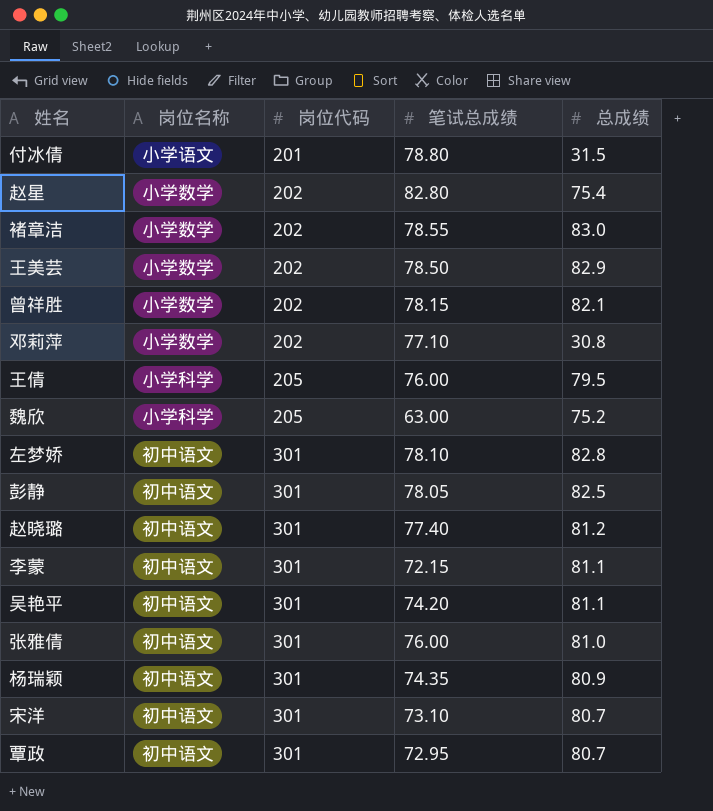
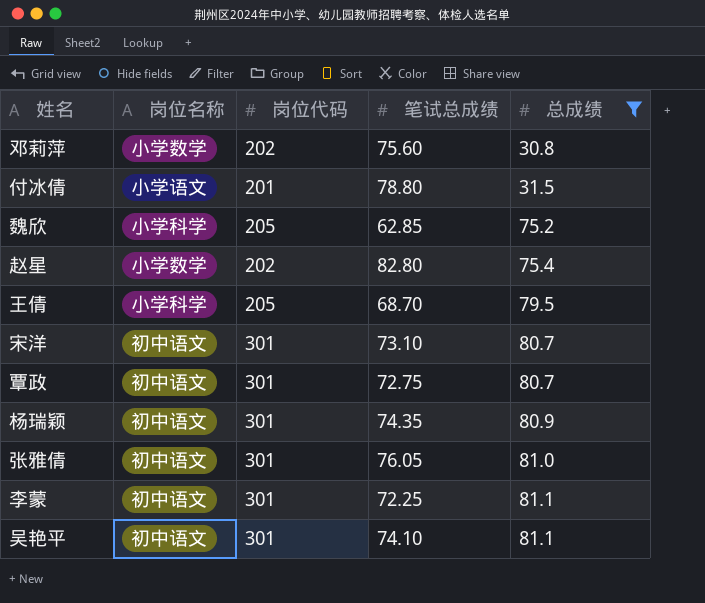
filter: none -> 总成绩 <= 81.1
row order: 岗位代码 ascending -> 总成绩 ascending
邓莉萍 | 笔试总成绩: 77.10 -> 75.60
魏欣 | 笔试总成绩: 63.00 -> 62.85
王倩 | 笔试总成绩: 76.00 -> 68.70
覃政 | 笔试总成绩: 72.95 -> 72.75
张雅倩 | 笔试总成绩: 76.00 -> 76.05
李蒙 | 笔试总成绩: 72.15 -> 72.25
吴艳平 | 笔试总成绩: 74.20 -> 74.10

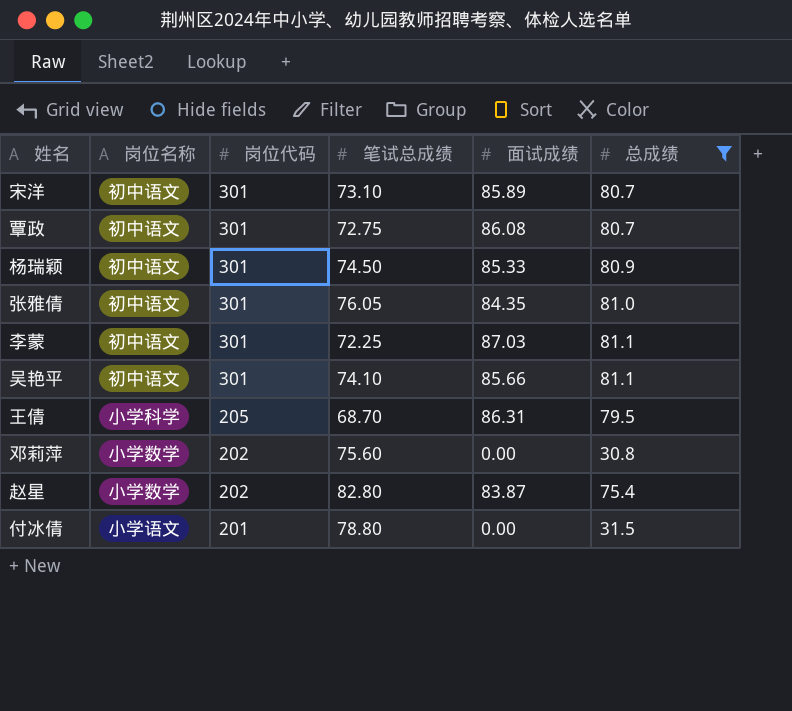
row order: 总成绩 ascending -> 岗位代码 descending
column 面试成绩 | position: none -> 5
row 魏欣: 小学科学 | 205 | 62.85 | 75.2 -> none
杨瑞颖 | 笔试总成绩: 74.35 -> 74.50

